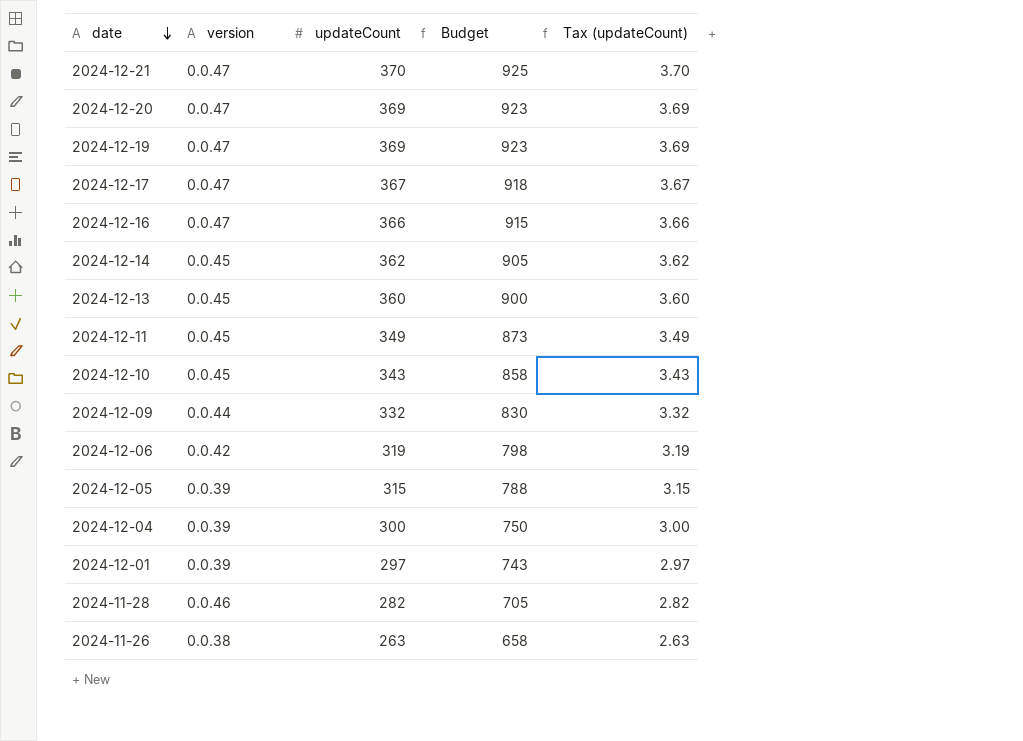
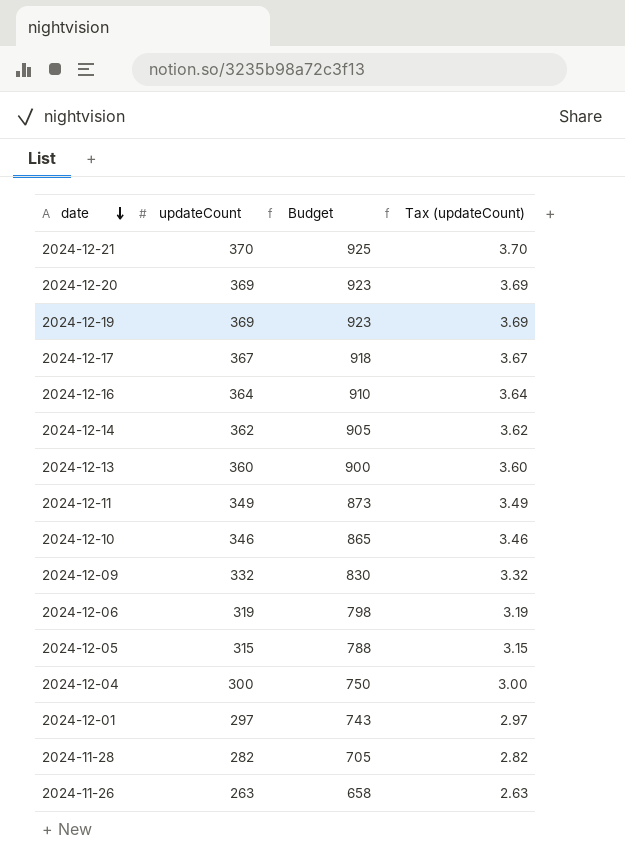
column version | position: 2 -> none
2024-12-16 | updateCount: 366 -> 364
2024-12-16 | Budget: 915 -> 910
2024-12-16 | Tax (updateCount): 3.66 -> 3.64
2024-12-10 | updateCount: 343 -> 346
2024-12-10 | Budget: 858 -> 865
2024-12-10 | Tax (updateCount): 3.43 -> 3.46

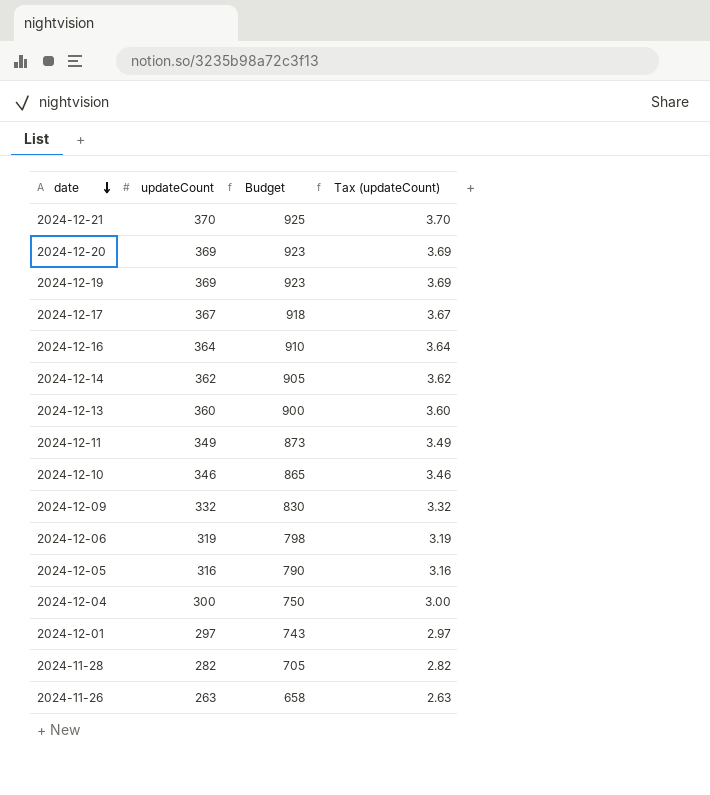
2024-12-05 | updateCount: 315 -> 316
2024-12-05 | Budget: 788 -> 790
2024-12-05 | Tax (updateCount): 3.15 -> 3.16

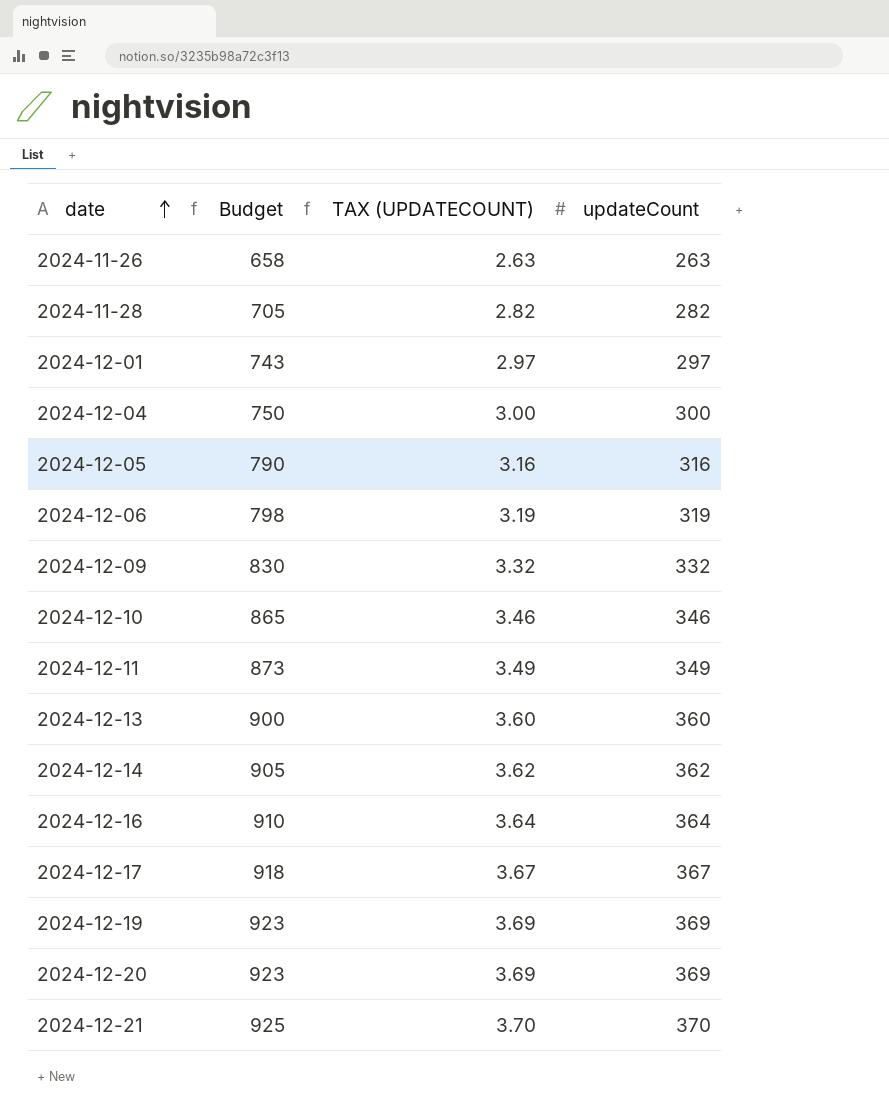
row order: date descending -> date ascending
column name: Tax (updateCount) -> TAX (UPDATECOUNT)
column updateCount | position: 2 -> 4

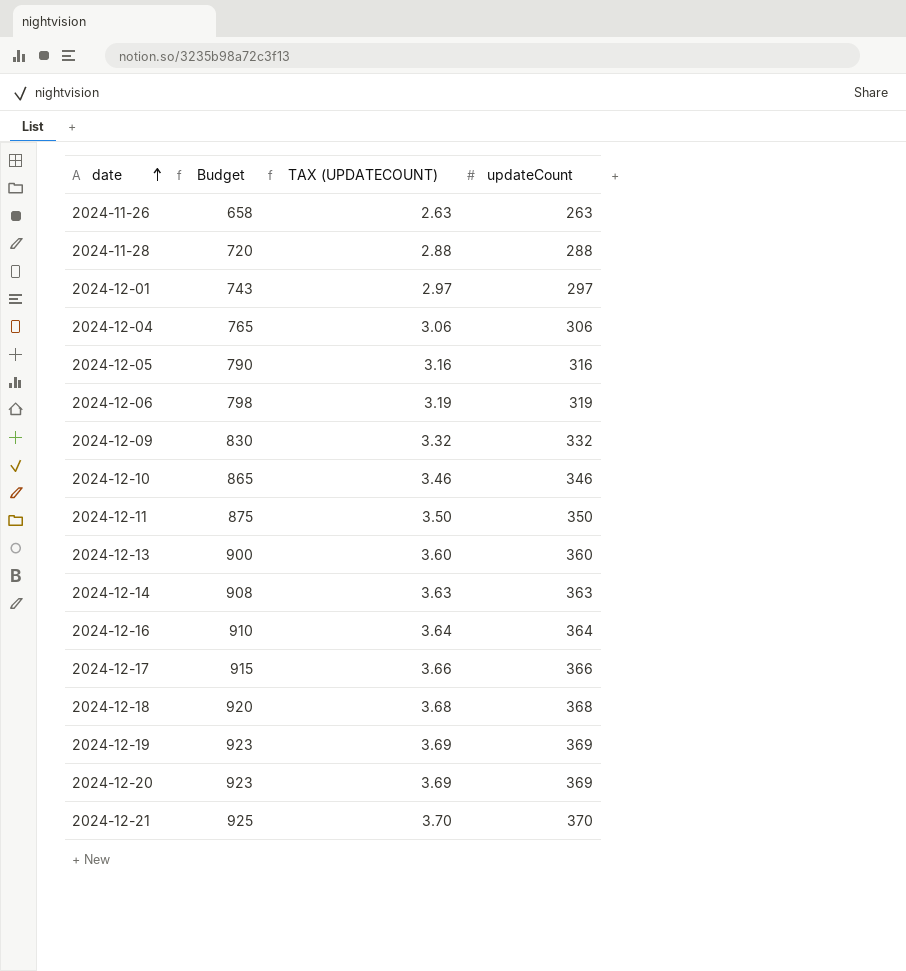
2024-11-28 | Budget: 705 -> 720
2024-11-28 | TAX (UPDATECOUNT): 2.82 -> 2.88
2024-11-28 | updateCount: 282 -> 288
2024-12-04 | Budget: 750 -> 765
2024-12-04 | TAX (UPDATECOUNT): 3.00 -> 3.06
2024-12-04 | updateCount: 300 -> 306
2024-12-11 | Budget: 873 -> 875
2024-12-11 | TAX (UPDATECOUNT): 3.49 -> 3.50
2024-12-11 | updateCount: 349 -> 350
2024-12-14 | Budget: 905 -> 908
2024-12-14 | TAX (UPDATECOUNT): 3.62 -> 3.63
2024-12-14 | updateCount: 362 -> 363
2024-12-17 | Budget: 918 -> 915
2024-12-17 | TAX (UPDATECOUNT): 3.67 -> 3.66
2024-12-17 | updateCount: 367 -> 366
row 2024-12-18: none -> 920 | 3.68 | 368

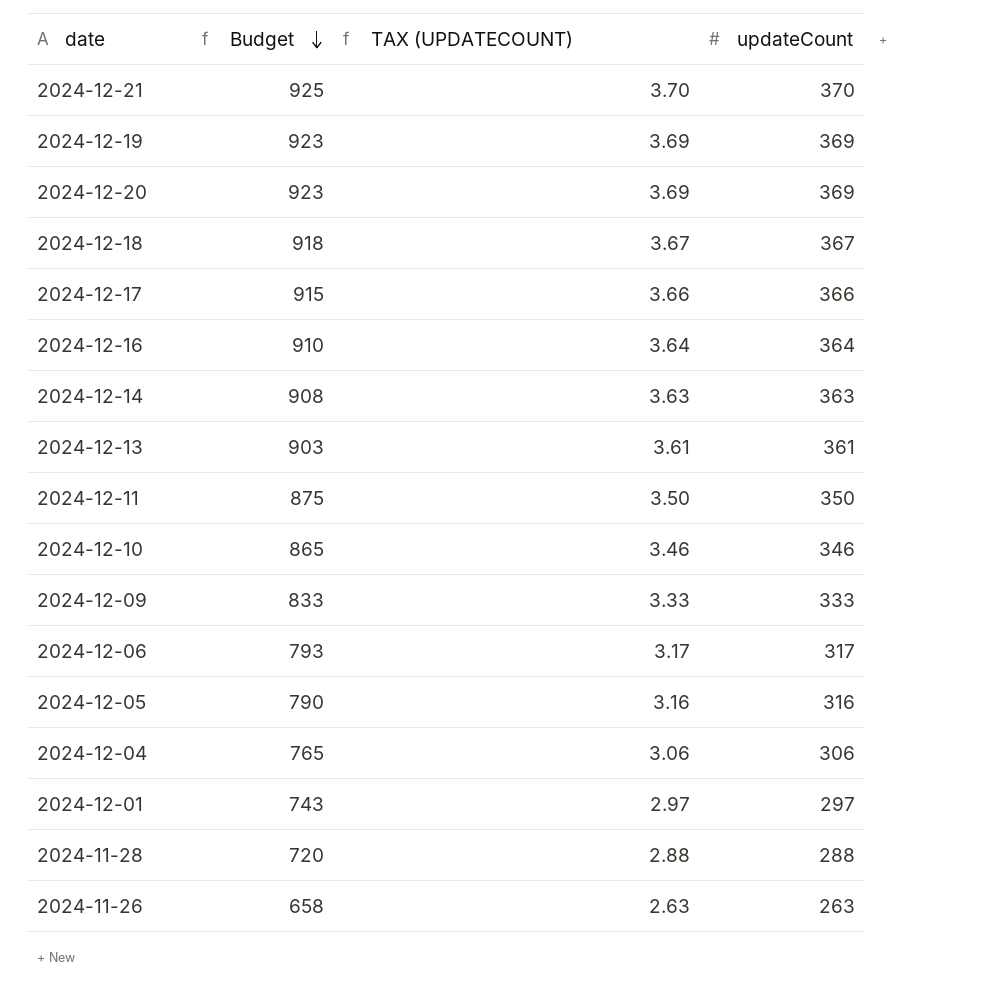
row order: date ascending -> Budget descending
2024-12-18 | Budget: 920 -> 918
2024-12-18 | TAX (UPDATECOUNT): 3.68 -> 3.67
2024-12-18 | updateCount: 368 -> 367
2024-12-13 | Budget: 900 -> 903
2024-12-13 | TAX (UPDATECOUNT): 3.60 -> 3.61
2024-12-13 | updateCount: 360 -> 361
2024-12-09 | Budget: 830 -> 833
2024-12-09 | TAX (UPDATECOUNT): 3.32 -> 3.33
2024-12-09 | updateCount: 332 -> 333
2024-12-06 | Budget: 798 -> 793
2024-12-06 | TAX (UPDATECOUNT): 3.19 -> 3.17
2024-12-06 | updateCount: 319 -> 317

